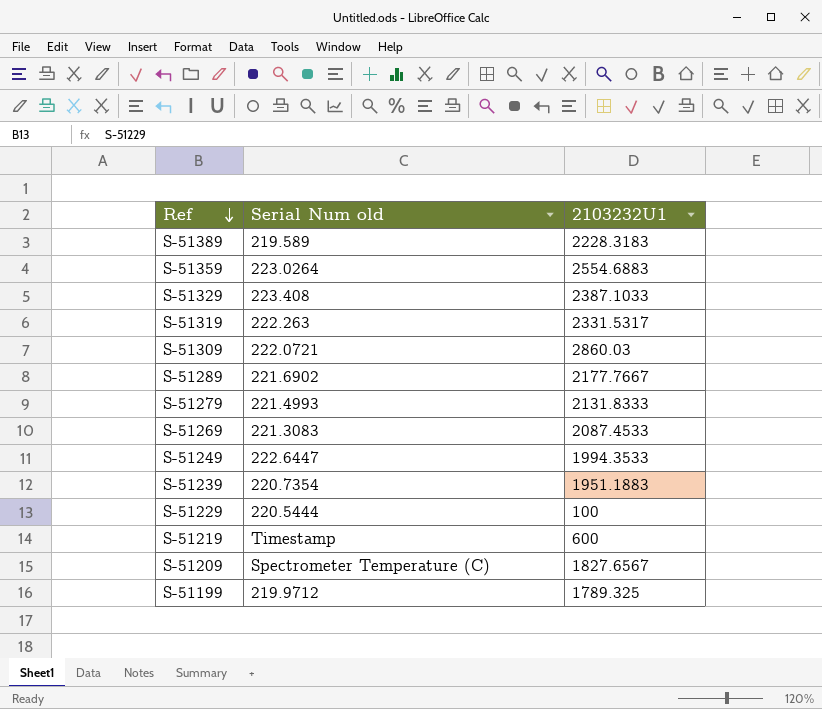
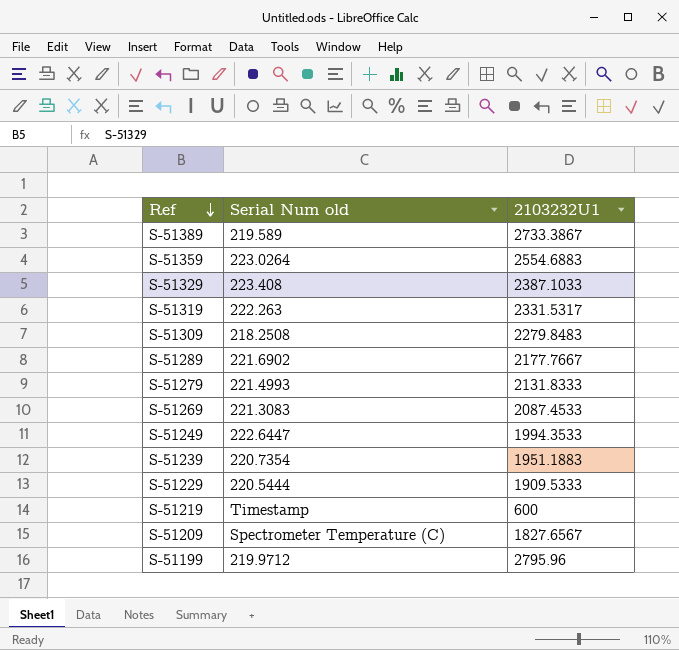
S-51389 | 2103232U1: 2228.3183 -> 2733.3867
S-51309 | Serial Num old: 222.0721 -> 218.2508
S-51309 | 2103232U1: 2860.03 -> 2279.8483
S-51229 | 2103232U1: 100 -> 1909.5333
S-51199 | 2103232U1: 1789.325 -> 2795.96

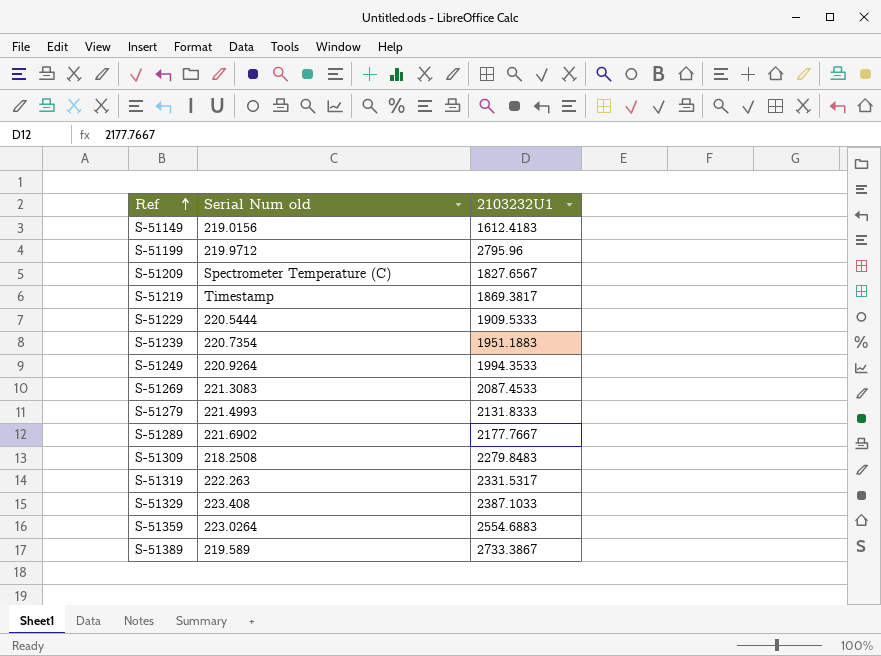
row order: Ref descending -> Ref ascending
row S-51149: none -> 219.0156 | 1612.4183
S-51219 | 2103232U1: 600 -> 1869.3817
S-51249 | Serial Num old: 222.6447 -> 220.9264

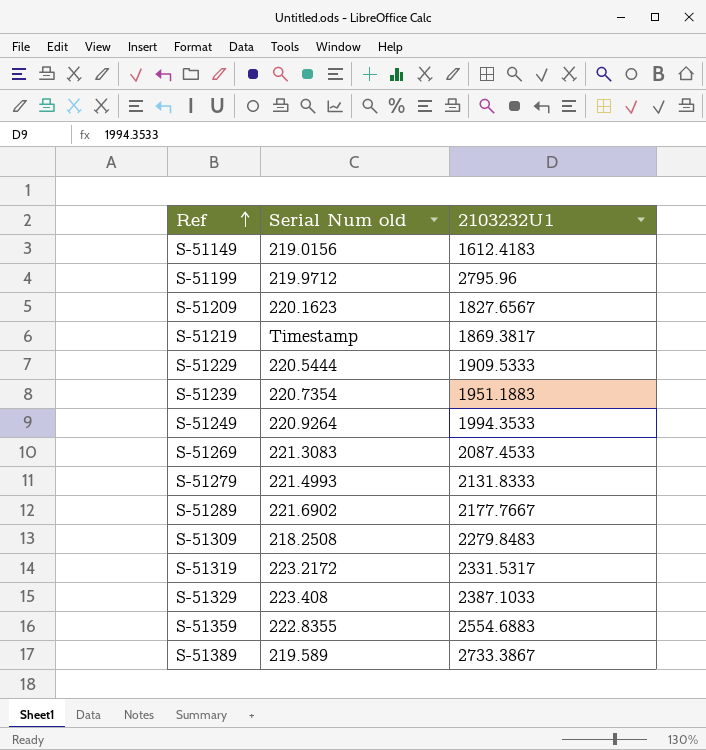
S-51209 | Serial Num old: Spectrometer Temperature (C) -> 220.1623
S-51319 | Serial Num old: 222.263 -> 223.2172
S-51359 | Serial Num old: 223.0264 -> 222.8355

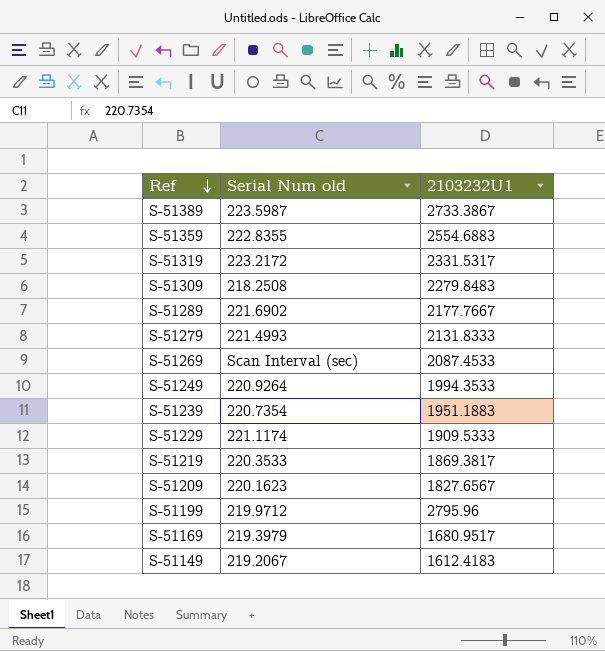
row order: Ref ascending -> Ref descending
row S-51329: 223.408 | 2387.1033 -> none
S-51389 | Serial Num old: 219.589 -> 223.5987
S-51269 | Serial Num old: 221.3083 -> Scan Interval (sec)
S-51229 | Serial Num old: 220.5444 -> 221.1174
S-51219 | Serial Num old: Timestamp -> 220.3533
row S-51169: none -> 219.3979 | 1680.9517
S-51149 | Serial Num old: 219.0156 -> 219.2067

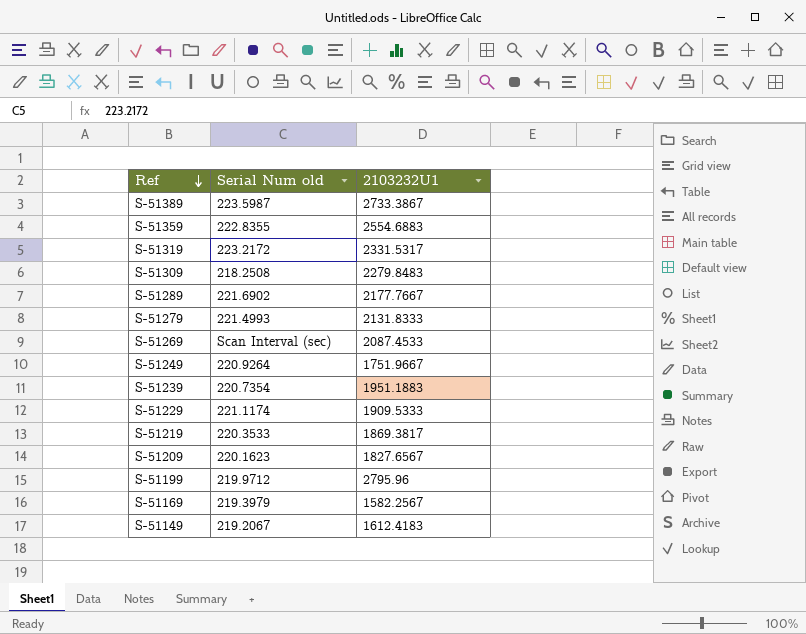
S-51249 | 2103232U1: 1994.3533 -> 1751.9667
S-51169 | 2103232U1: 1680.9517 -> 1582.2567

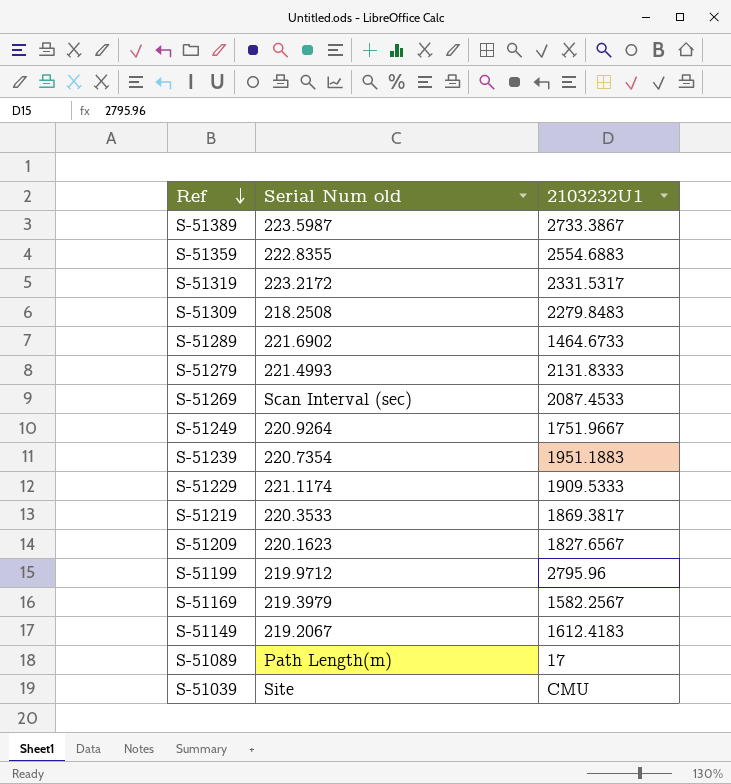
S-51289 | 2103232U1: 2177.7667 -> 1464.6733
row S-51089: none -> Path Length(m) | 17
row S-51039: none -> Site | CMU

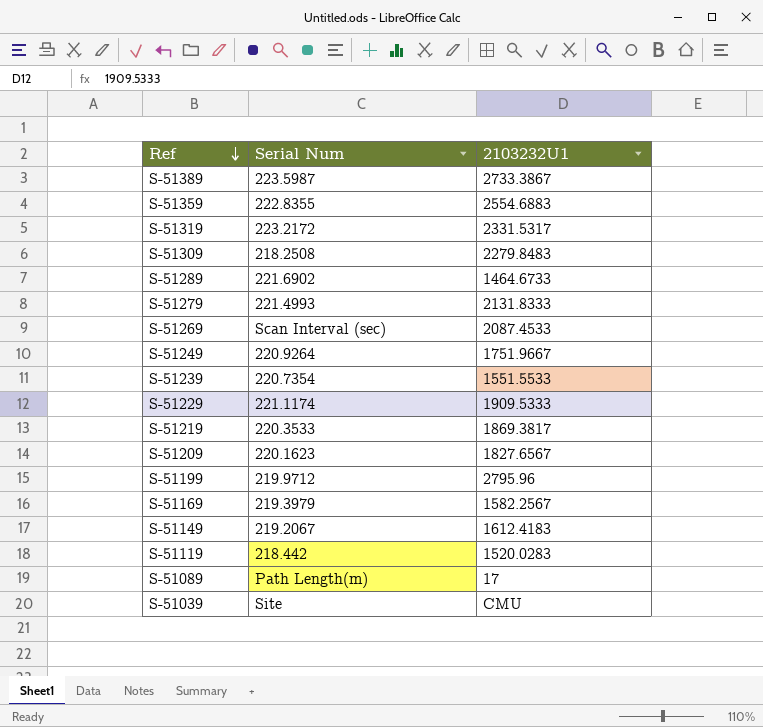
column name: Serial Num old -> Serial Num
S-51239 | 2103232U1: 1951.1883 -> 1551.5533
row S-51119: none -> 218.442 | 1520.0283

